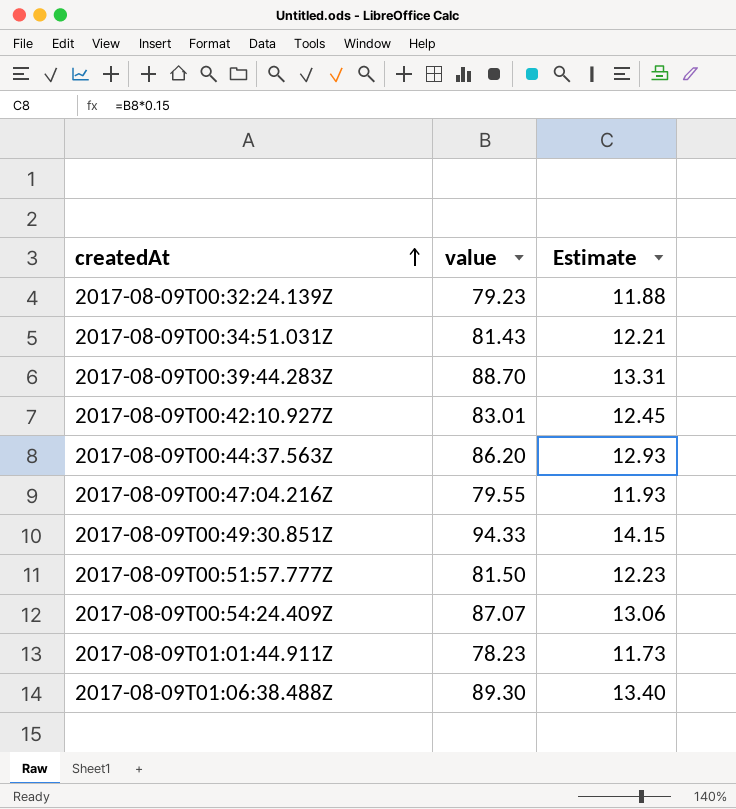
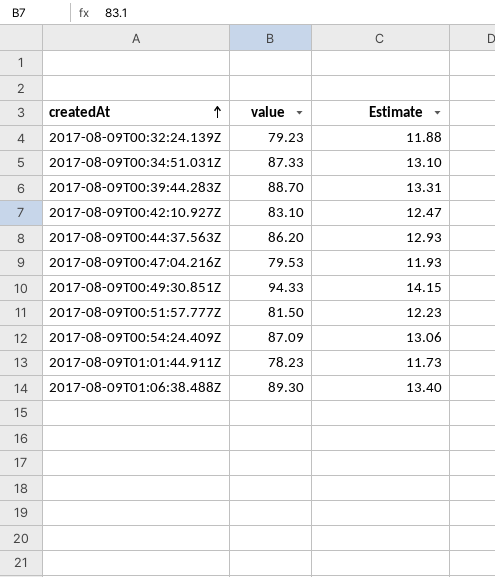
2017-08-09T00:34:51.031Z | value: 81.43 -> 87.33
2017-08-09T00:34:51.031Z | Estimate: 12.21 -> 13.10
2017-08-09T00:42:10.927Z | value: 83.01 -> 83.10
2017-08-09T00:42:10.927Z | Estimate: 12.45 -> 12.47
2017-08-09T00:47:04.216Z | value: 79.55 -> 79.53
2017-08-09T00:54:24.409Z | value: 87.07 -> 87.09

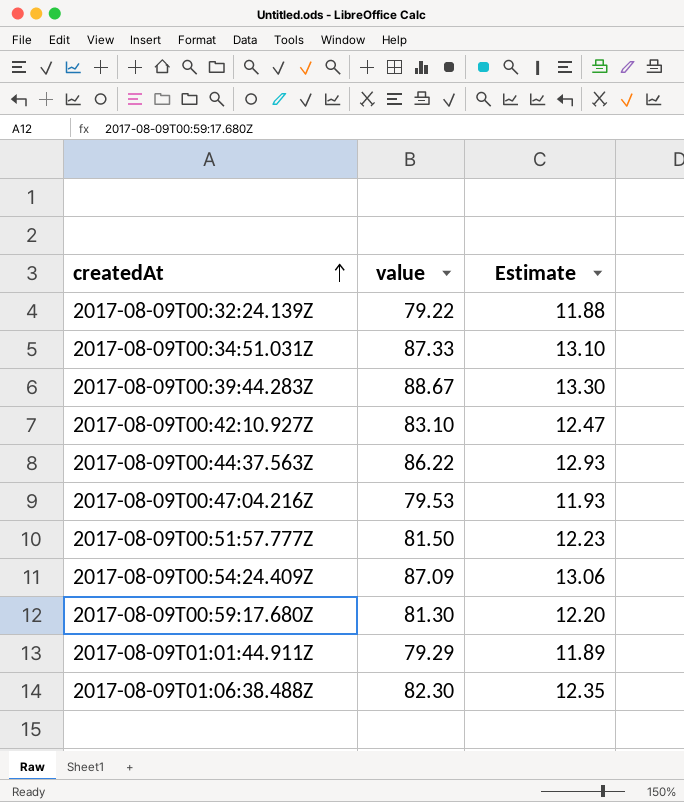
row 2017-08-09T00:49:30.851Z: 94.33 | 14.15 -> none
2017-08-09T00:32:24.139Z | value: 79.23 -> 79.22
2017-08-09T00:39:44.283Z | value: 88.70 -> 88.67
2017-08-09T00:39:44.283Z | Estimate: 13.31 -> 13.30
2017-08-09T00:44:37.563Z | value: 86.20 -> 86.22
row 2017-08-09T00:59:17.680Z: none -> 81.30 | 12.20
2017-08-09T01:01:44.911Z | value: 78.23 -> 79.29
2017-08-09T01:01:44.911Z | Estimate: 11.73 -> 11.89
2017-08-09T01:06:38.488Z | value: 89.30 -> 82.30
2017-08-09T01:06:38.488Z | Estimate: 13.40 -> 12.35

